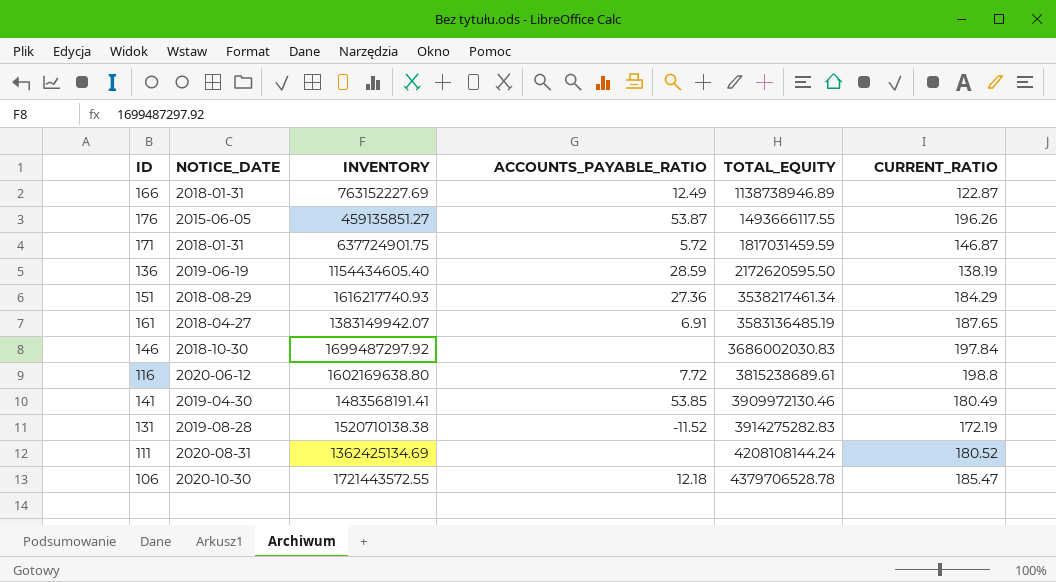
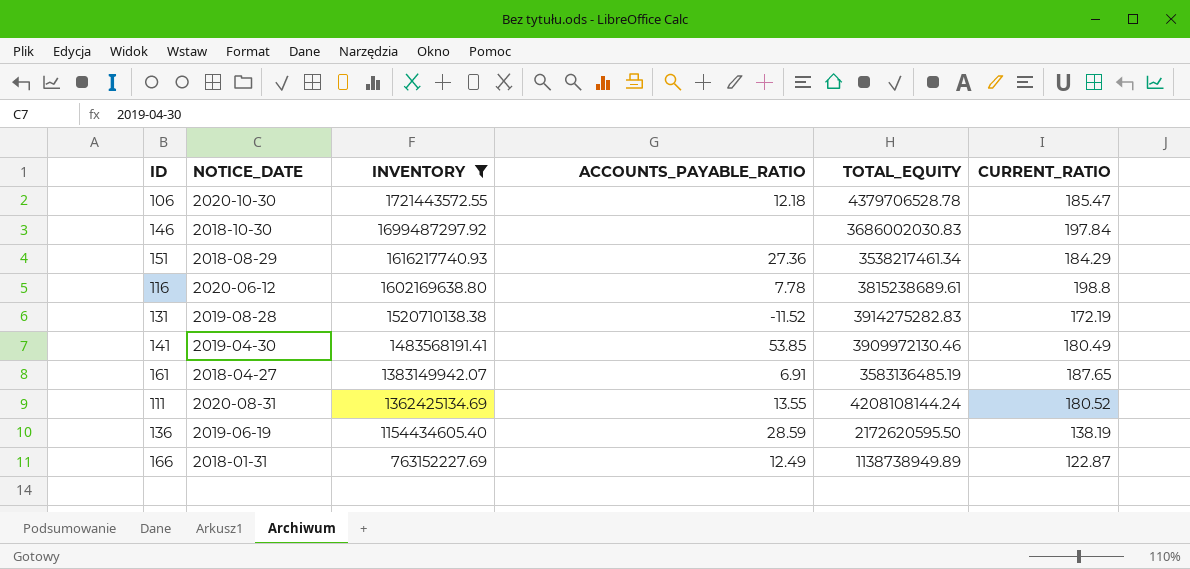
filter: none -> INVENTORY >= 763152227.69
row order: TOTAL_EQUITY ascending -> INVENTORY descending
116 | ACCOUNTS_PAYABLE_RATIO: 7.72 -> 7.78
111 | ACCOUNTS_PAYABLE_RATIO: none -> 13.55
166 | TOTAL_EQUITY: 1138738946.89 -> 1138738949.89

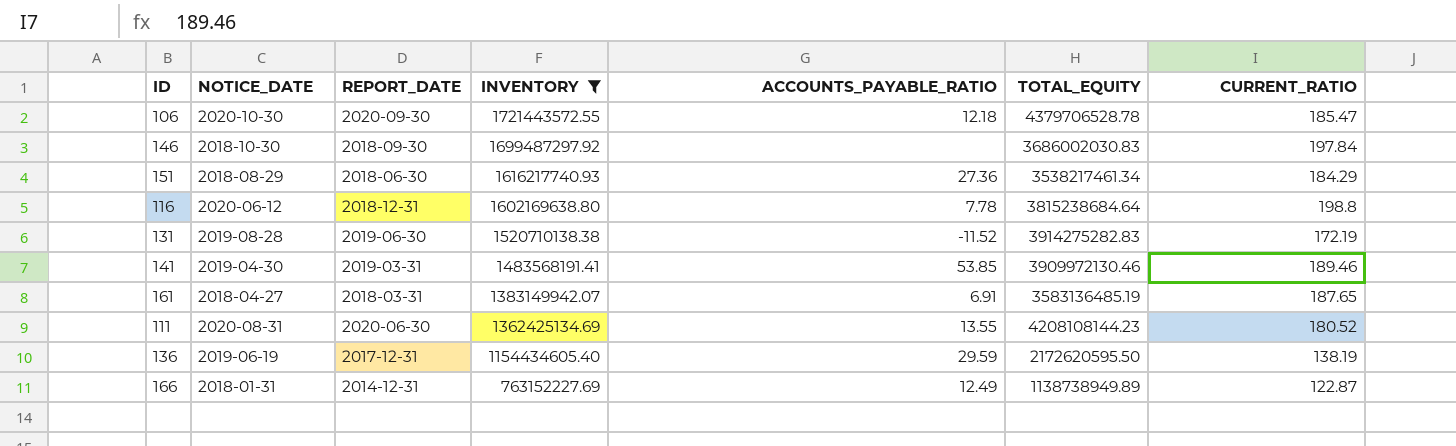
column REPORT_DATE | position: none -> 3
116 | TOTAL_EQUITY: 3815238689.61 -> 3815238684.64
141 | CURRENT_RATIO: 180.49 -> 189.46
111 | TOTAL_EQUITY: 4208108144.24 -> 4208108144.23
136 | ACCOUNTS_PAYABLE_RATIO: 28.59 -> 29.59

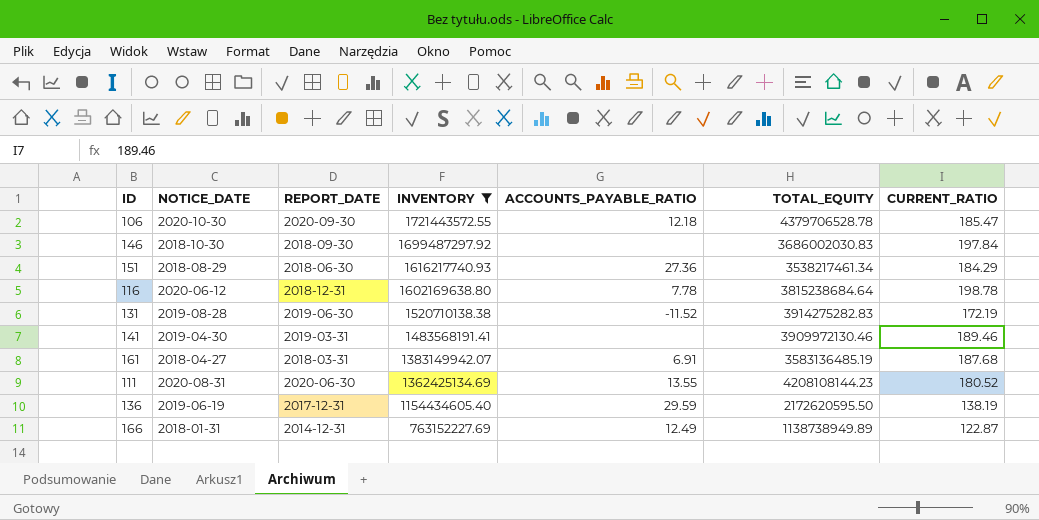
116 | CURRENT_RATIO: 198.8 -> 198.78
141 | ACCOUNTS_PAYABLE_RATIO: 53.85 -> none
161 | CURRENT_RATIO: 187.65 -> 187.68

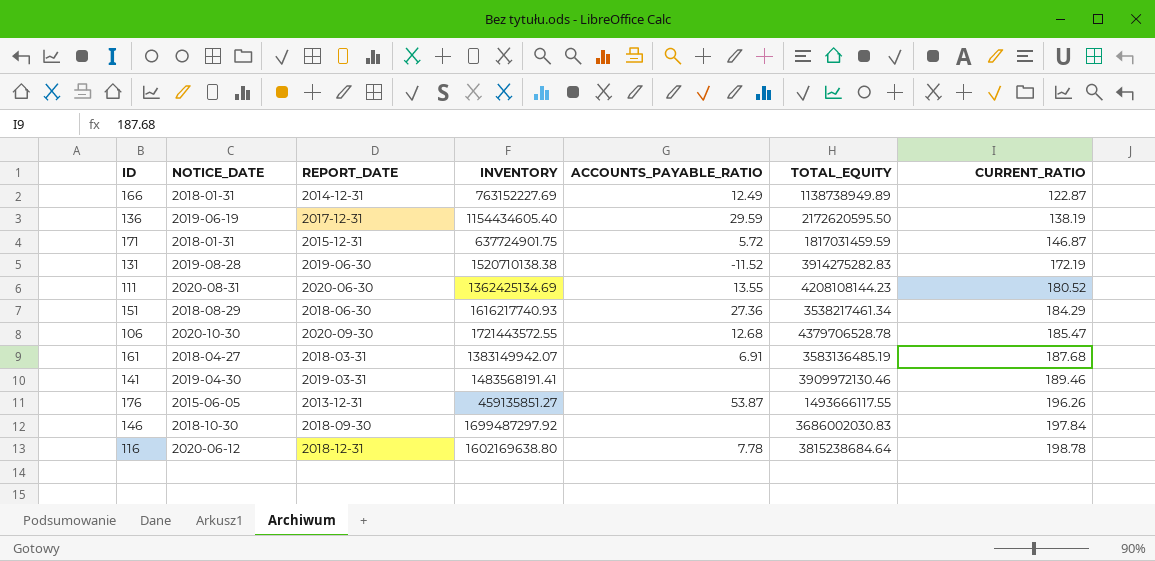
filter: INVENTORY >= 763152227.69 -> none
row order: INVENTORY descending -> CURRENT_RATIO ascending
106 | ACCOUNTS_PAYABLE_RATIO: 12.18 -> 12.68

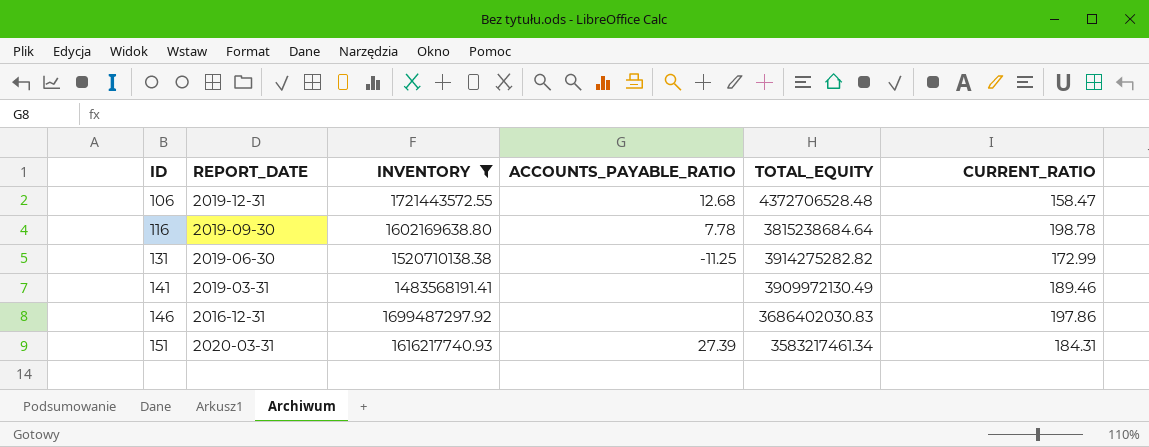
filter: none -> INVENTORY >= 1483568191.41
row order: CURRENT_RATIO ascending -> ID ascending
column NOTICE_DATE | position: 2 -> none
106 | REPORT_DATE: 2020-09-30 -> 2019-12-31
106 | TOTAL_EQUITY: 4379706528.78 -> 4372706528.48
106 | CURRENT_RATIO: 185.47 -> 158.47
116 | REPORT_DATE: 2018-12-31 -> 2019-09-30
131 | ACCOUNTS_PAYABLE_RATIO: -11.52 -> -11.25
131 | TOTAL_EQUITY: 3914275282.83 -> 3914275282.82
131 | CURRENT_RATIO: 172.19 -> 172.99
141 | TOTAL_EQUITY: 3909972130.46 -> 3909972130.49
146 | REPORT_DATE: 2018-09-30 -> 2016-12-31
146 | TOTAL_EQUITY: 3686002030.83 -> 3686402030.83
146 | CURRENT_RATIO: 197.84 -> 197.86
151 | REPORT_DATE: 2018-06-30 -> 2020-03-31
151 | ACCOUNTS_PAYABLE_RATIO: 27.36 -> 27.39
151 | TOTAL_EQUITY: 3538217461.34 -> 3583217461.34
151 | CURRENT_RATIO: 184.29 -> 184.31

